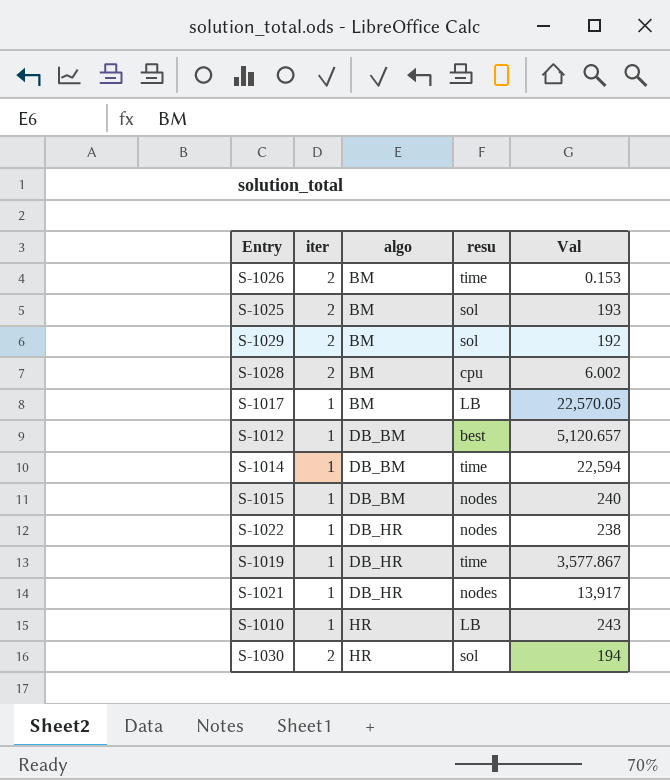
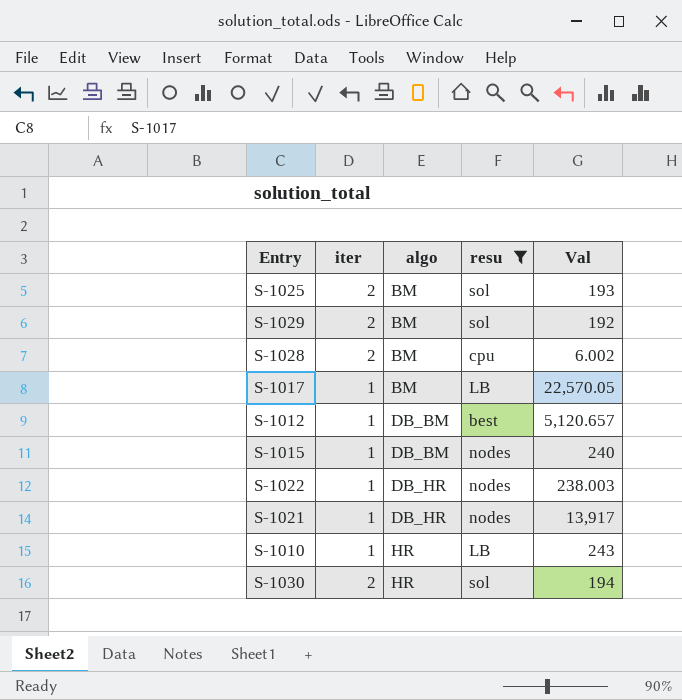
filter: none -> resu != time
S-1022 | Val: 238 -> 238.003

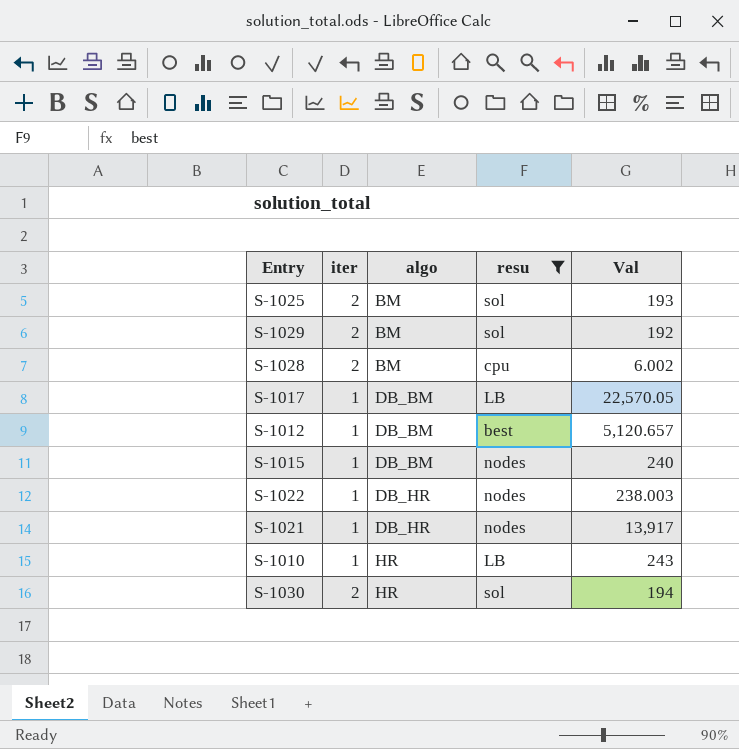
S-1017 | algo: BM -> DB_BM

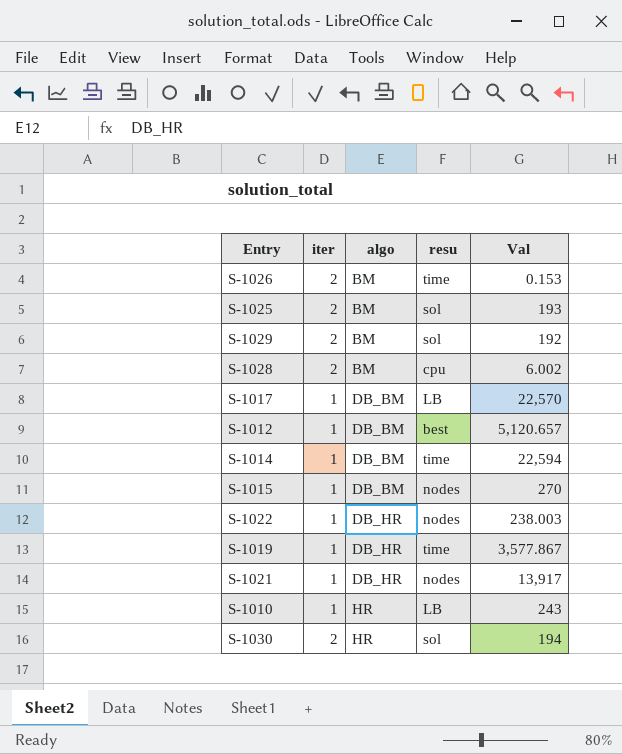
filter: resu != time -> none
S-1017 | Val: 22,570.05 -> 22,570
S-1015 | Val: 240 -> 270

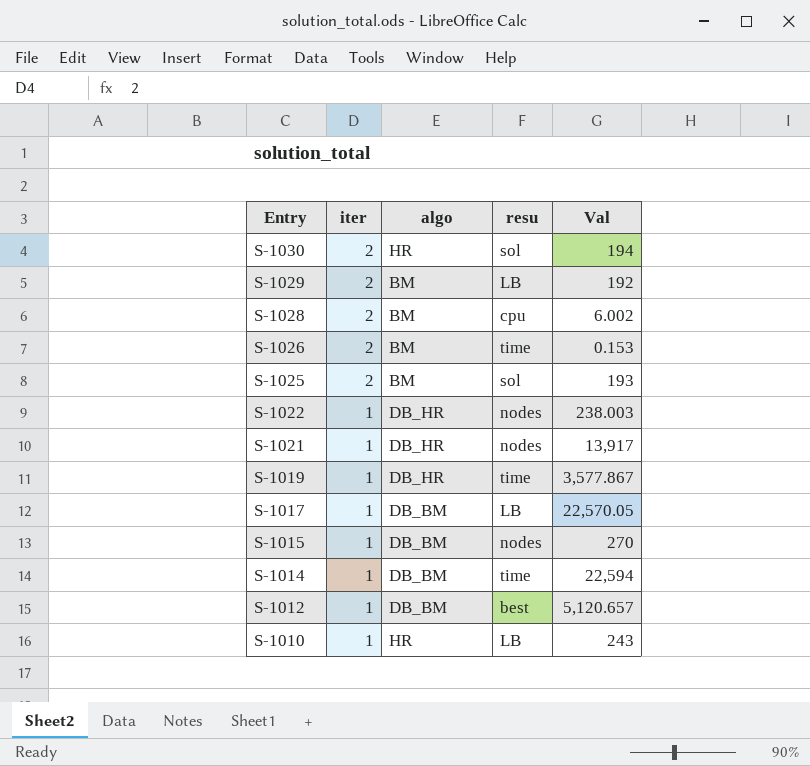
row order: algo ascending -> Entry descending
S-1029 | resu: sol -> LB
S-1017 | Val: 22,570 -> 22,570.05

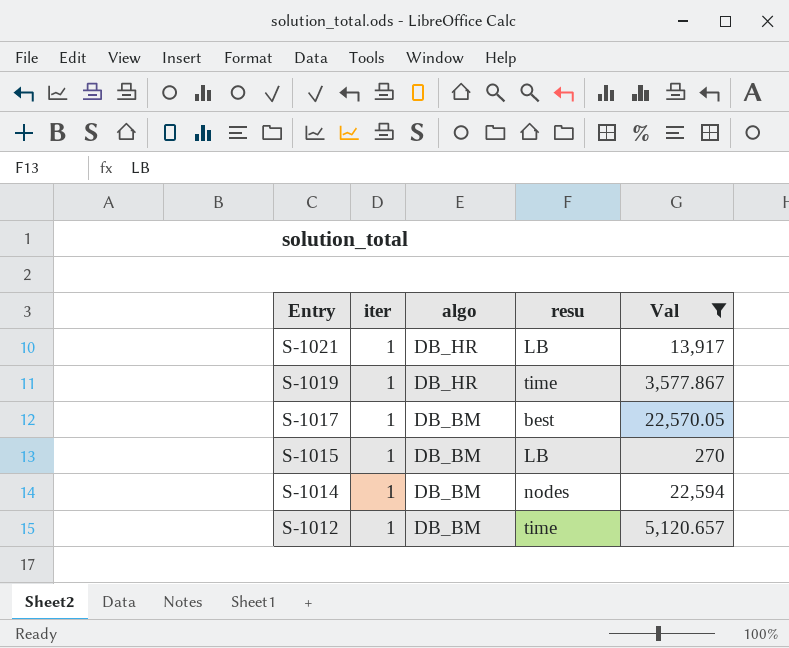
filter: none -> Val >= 270
S-1021 | resu: nodes -> LB
S-1017 | resu: LB -> best
S-1015 | resu: nodes -> LB
S-1014 | resu: time -> nodes
S-1012 | resu: best -> time

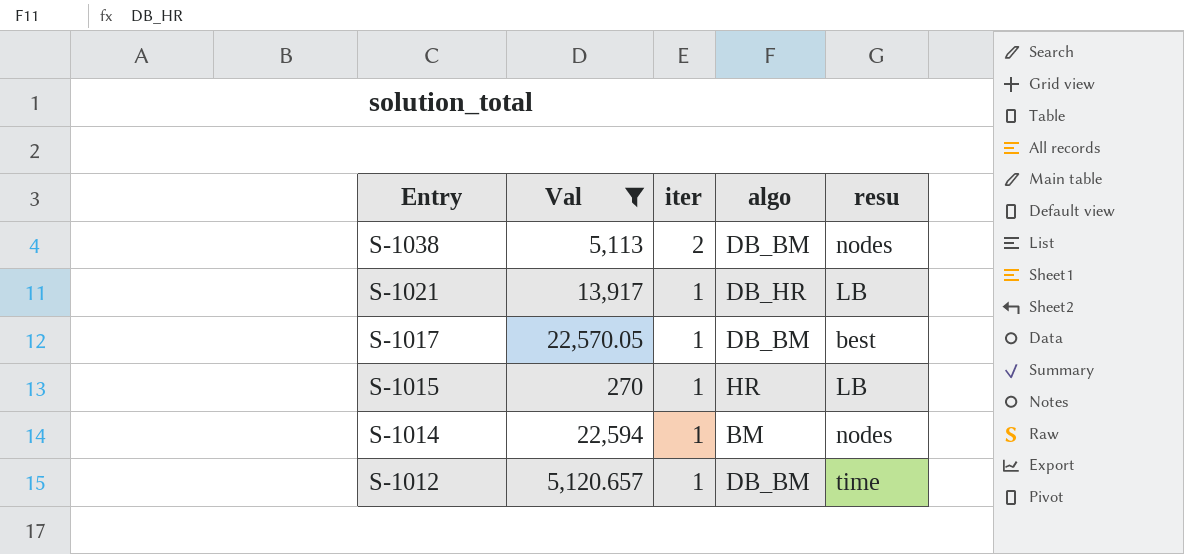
column Val | position: 5 -> 2
row S-1019: 1 | DB_HR | time | 3,577.867 -> none
row S-1038: none -> 5,113 | 2 | DB_BM | nodes
S-1015 | algo: DB_BM -> HR
S-1014 | algo: DB_BM -> BM

